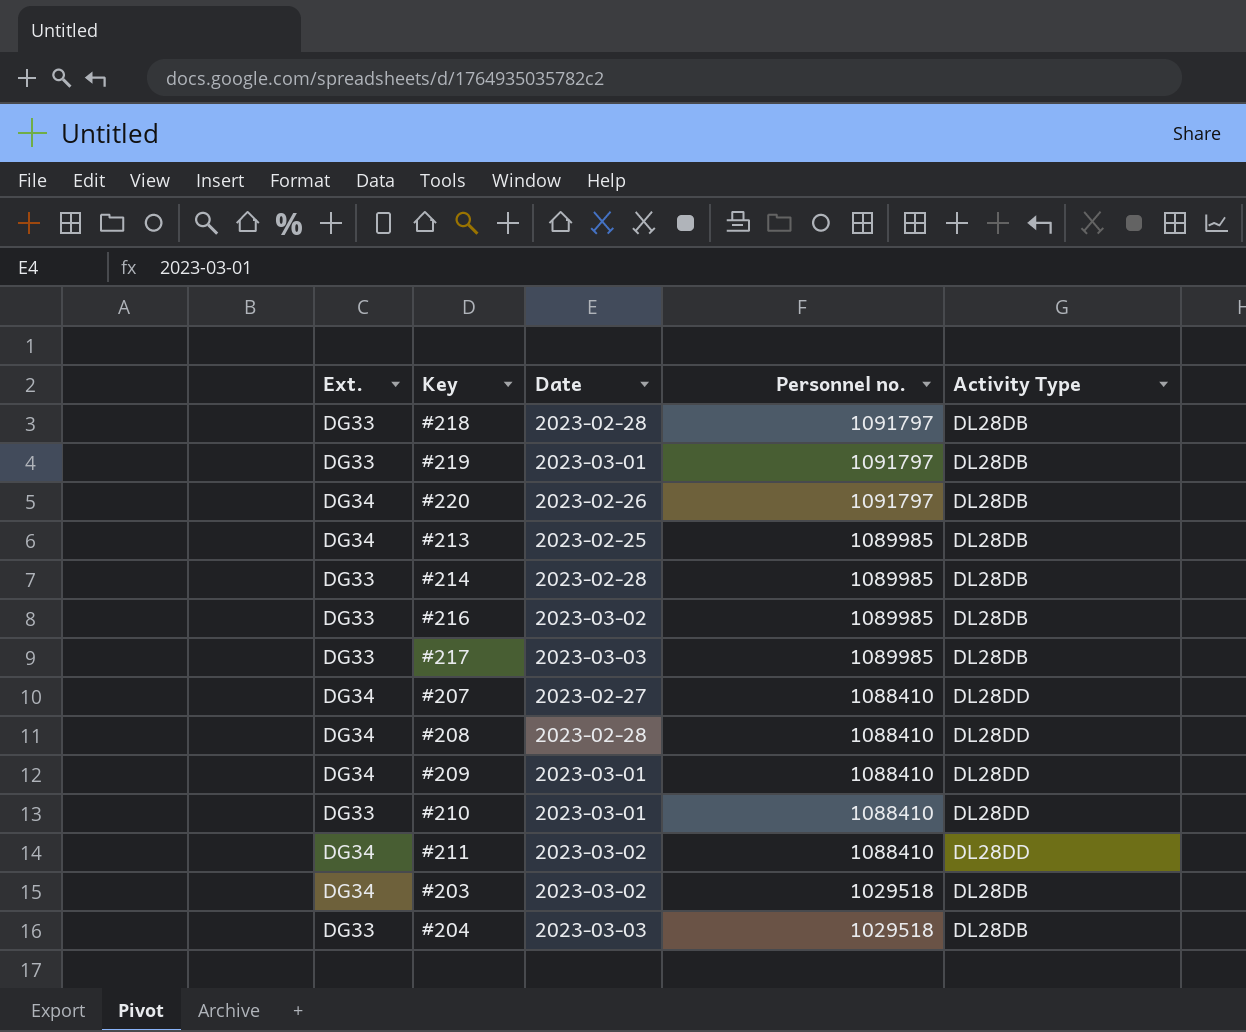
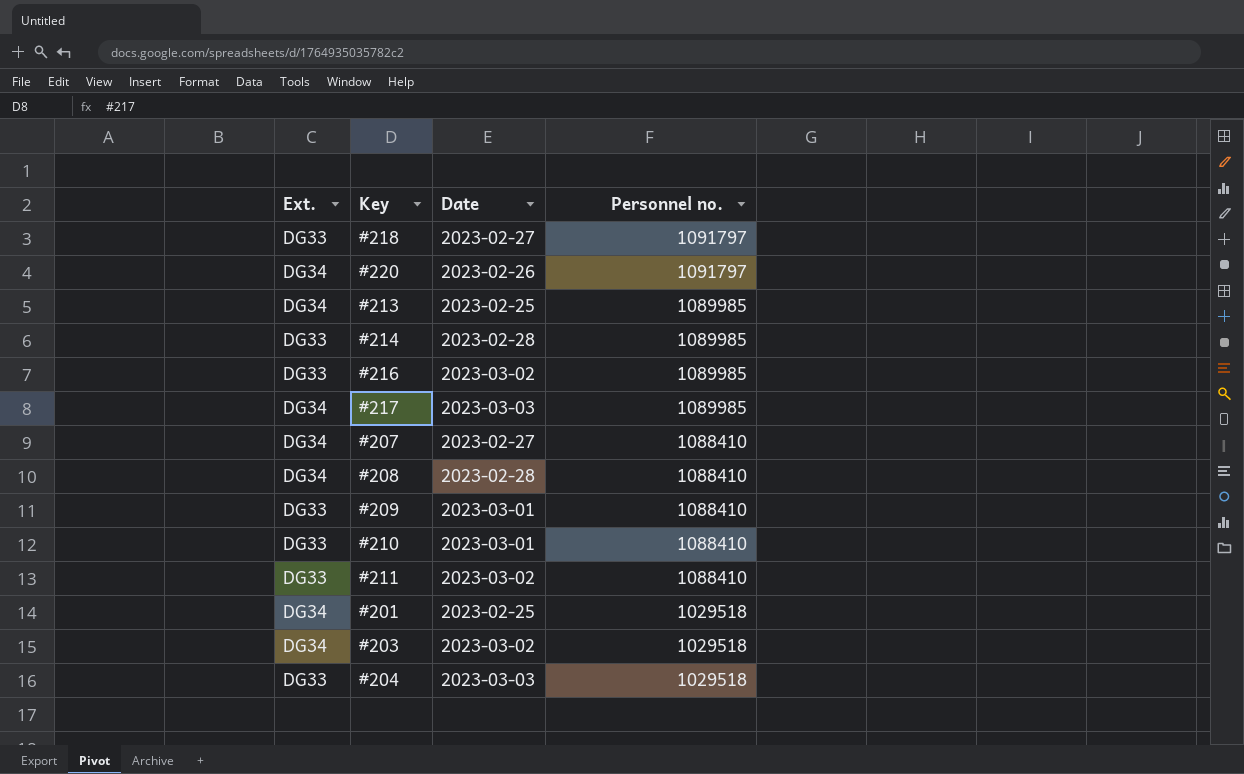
column Activity Type | position: 5 -> none
row #219: DG33 | 2023-03-01 | 1091797 | DL28DB -> none
#218 | Date: 2023-02-28 -> 2023-02-27
#217 | Ext.: DG33 -> DG34
#209 | Ext.: DG34 -> DG33
#211 | Ext.: DG34 -> DG33
row #201: none -> DG34 | 2023-02-25 | 1029518

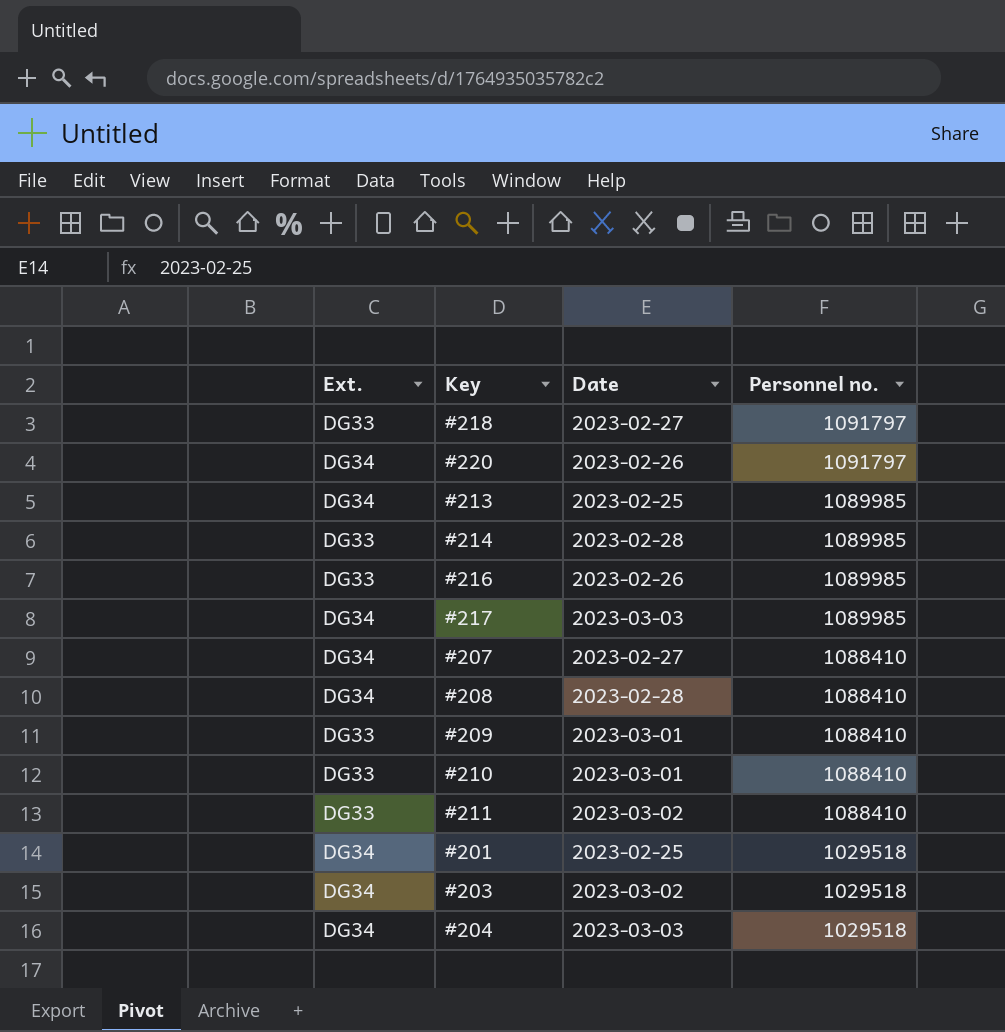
#216 | Date: 2023-03-02 -> 2023-02-26
#204 | Ext.: DG33 -> DG34

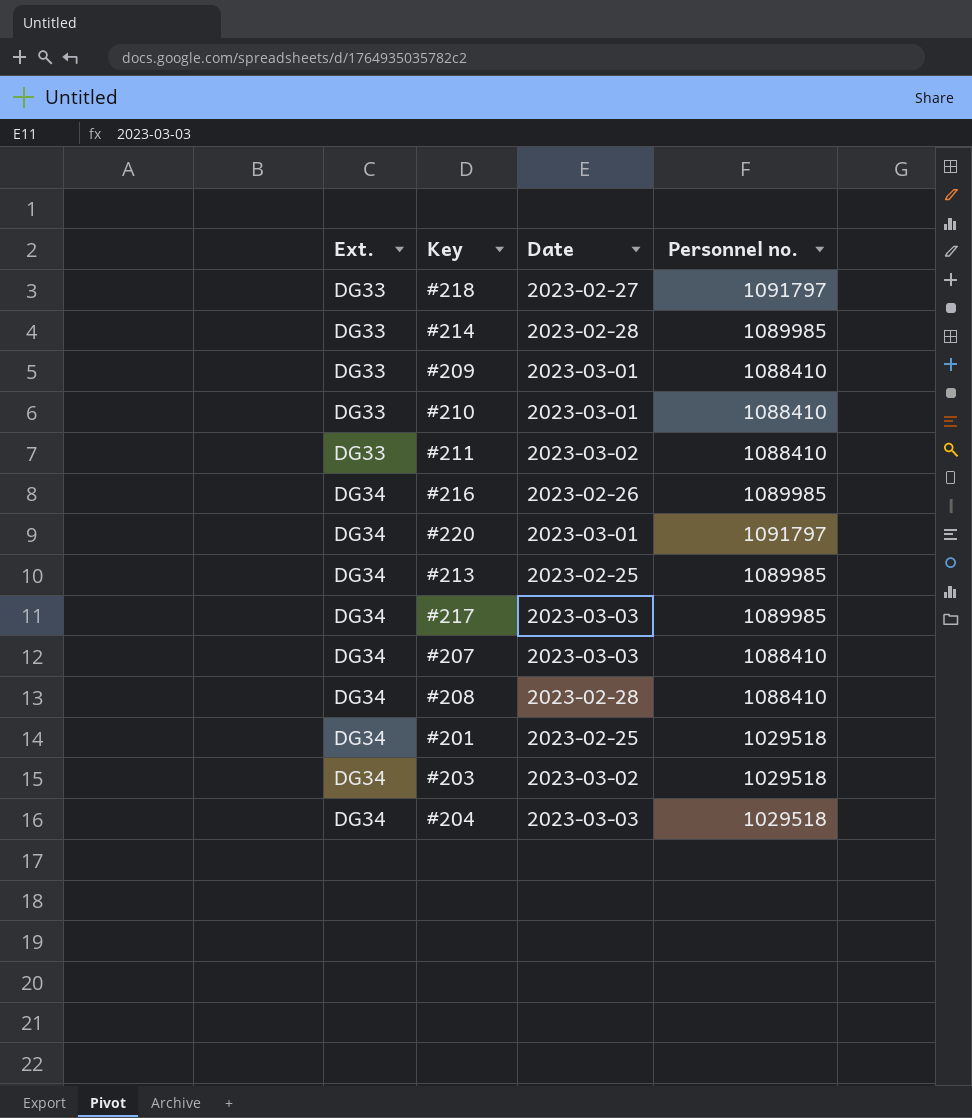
row order: Personnel no. descending -> Ext. ascending
#216 | Ext.: DG33 -> DG34
#220 | Date: 2023-02-26 -> 2023-03-01
#207 | Date: 2023-02-27 -> 2023-03-03

